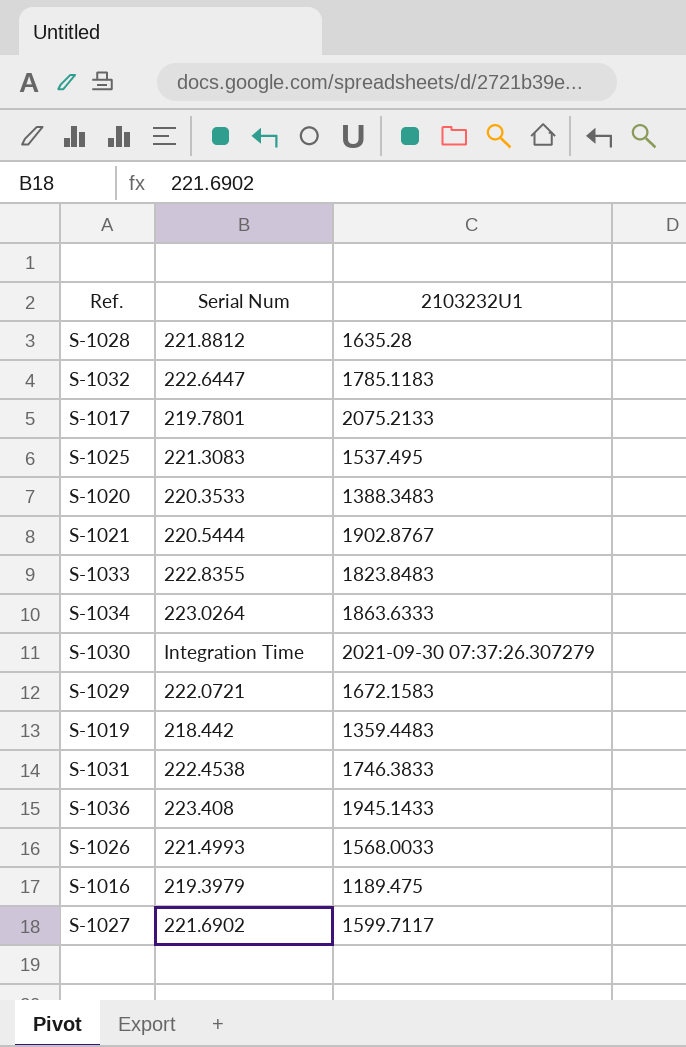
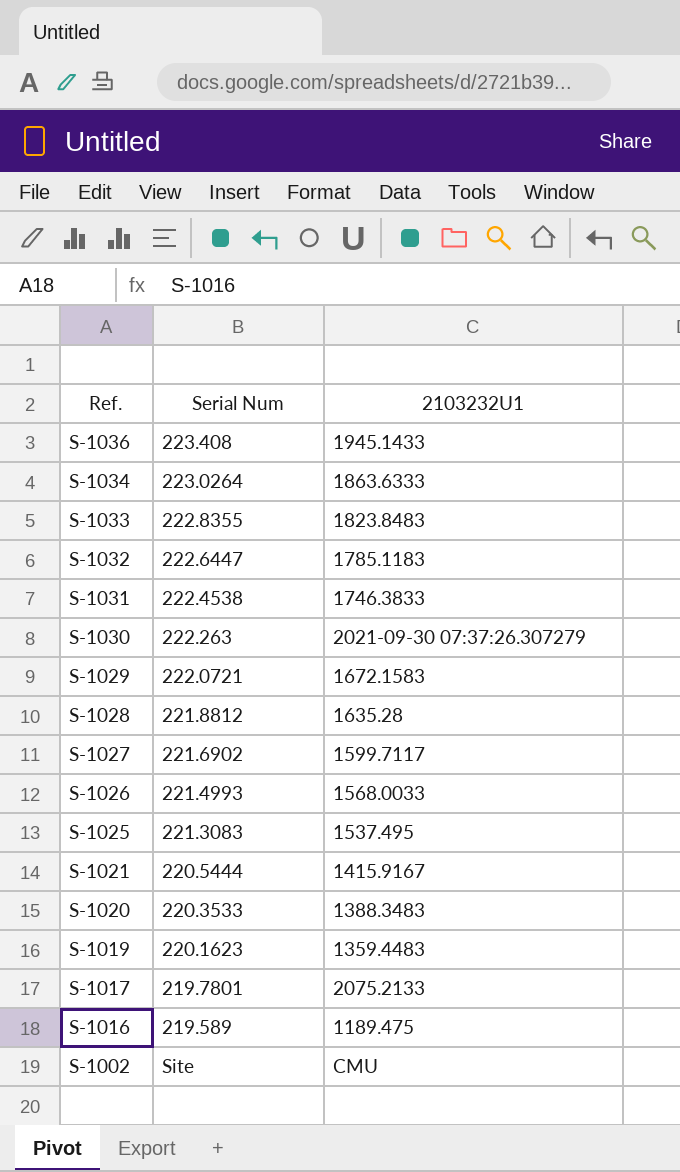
row order: none -> Ref. descending
S-1030 | Serial Num: Integration Time -> 222.263
S-1021 | 2103232U1: 1902.8767 -> 1415.9167
S-1019 | Serial Num: 218.442 -> 220.1623
S-1016 | Serial Num: 219.3979 -> 219.589
row S-1002: none -> Site | CMU

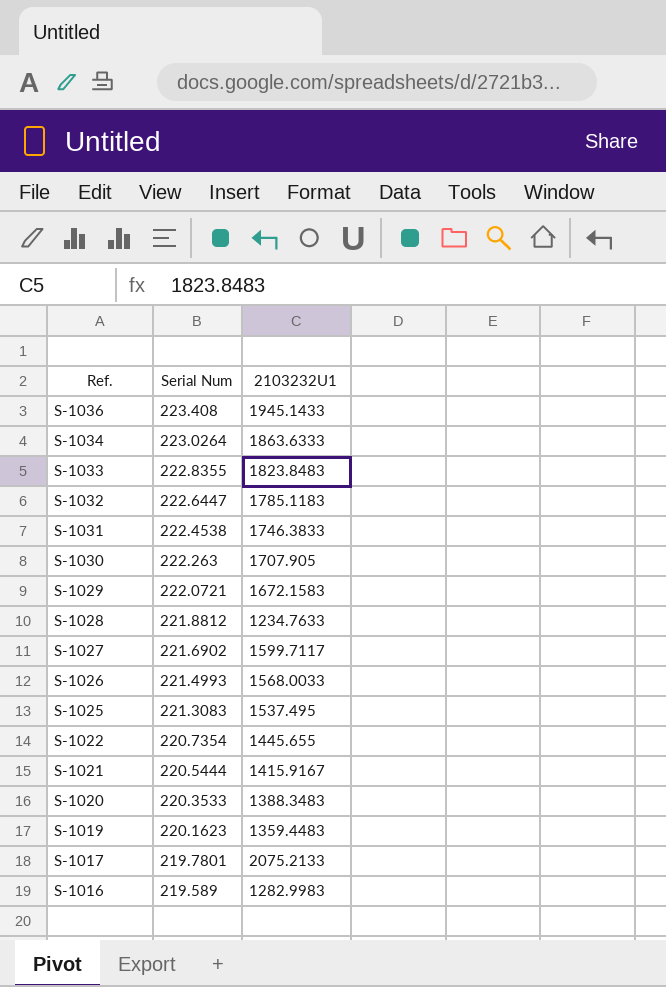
row S-1002: Site | CMU -> none
S-1030 | 2103232U1: 2021-09-30 07:37:26.307279 -> 1707.905
S-1028 | 2103232U1: 1635.28 -> 1234.7633
row S-1022: none -> 220.7354 | 1445.655
S-1016 | 2103232U1: 1189.475 -> 1282.9983

